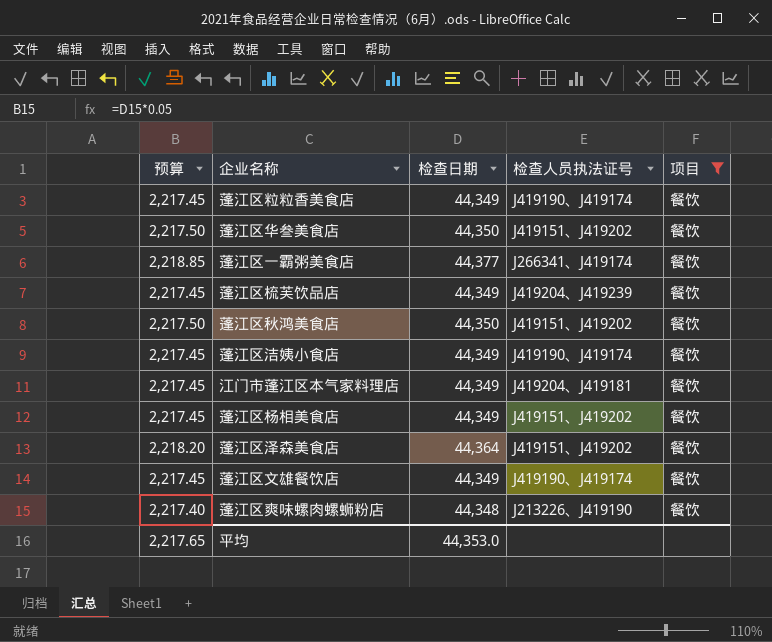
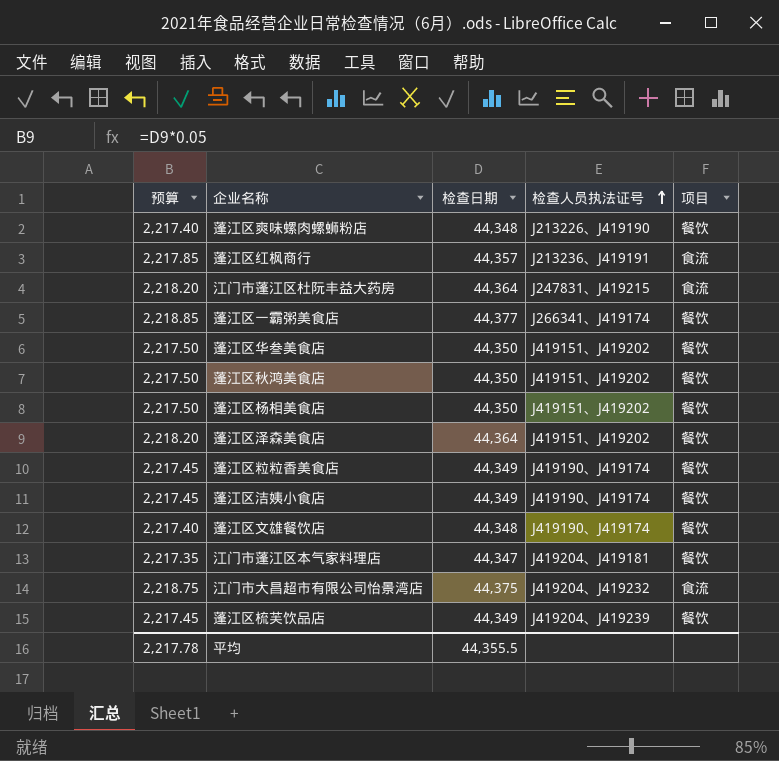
filter: 项目 = 餐饮 -> none
row order: none -> 检查人员执法证号 ascending
蓬江区杨相美食店 | 预算: 2,217.45 -> 2,217.50
蓬江区杨相美食店 | 检查日期: 44,349 -> 44,350
蓬江区文雄餐饮店 | 预算: 2,217.45 -> 2,217.40
蓬江区文雄餐饮店 | 检查日期: 44,349 -> 44,348
江门市蓬江区本气家料理店 | 预算: 2,217.45 -> 2,217.35
江门市蓬江区本气家料理店 | 检查日期: 44,349 -> 44,347
平均 | 预算: 2,217.65 -> 2,217.78
平均 | 检查日期: 44,353.0 -> 44,355.5

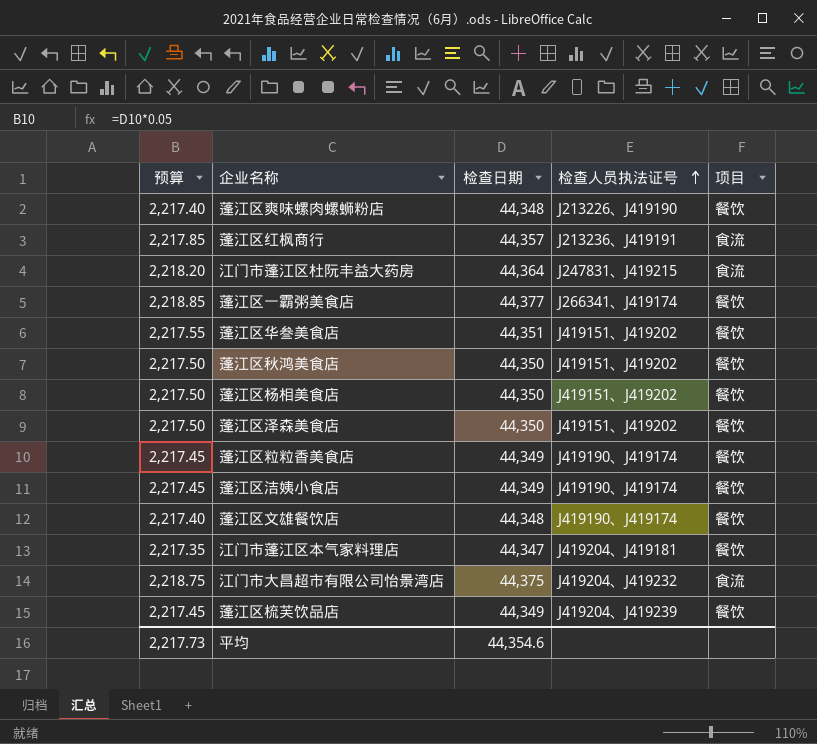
蓬江区华叁美食店 | 预算: 2,217.50 -> 2,217.55
蓬江区华叁美食店 | 检查日期: 44,350 -> 44,351
蓬江区泽森美食店 | 预算: 2,218.20 -> 2,217.50
蓬江区泽森美食店 | 检查日期: 44,364 -> 44,350
平均 | 预算: 2,217.78 -> 2,217.73
平均 | 检查日期: 44,355.5 -> 44,354.6

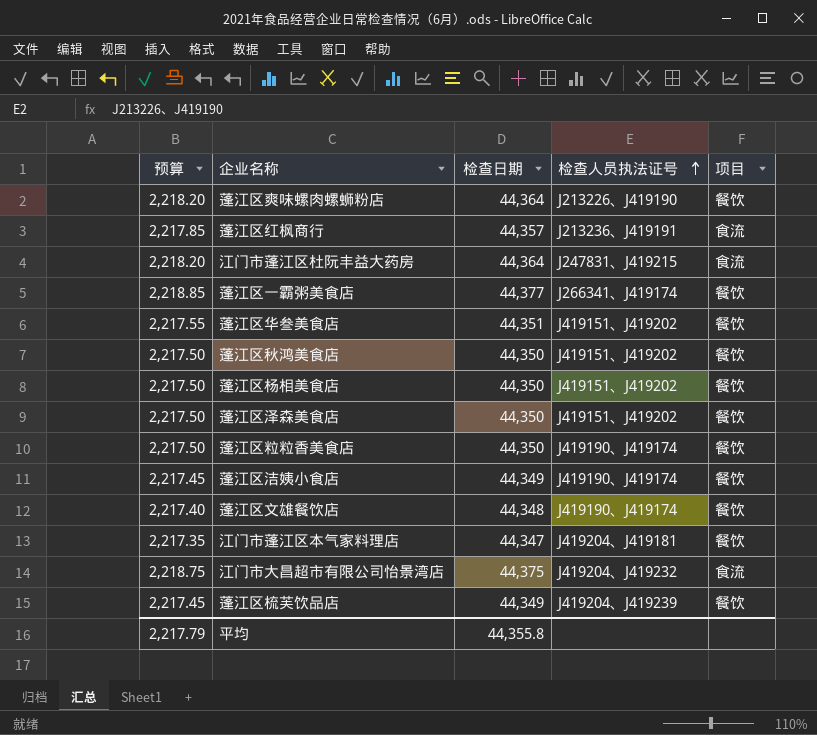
蓬江区爽味螺肉螺蛳粉店 | 预算: 2,217.40 -> 2,218.20
蓬江区爽味螺肉螺蛳粉店 | 检查日期: 44,348 -> 44,364
蓬江区粒粒香美食店 | 预算: 2,217.45 -> 2,217.50
蓬江区粒粒香美食店 | 检查日期: 44,349 -> 44,350
平均 | 预算: 2,217.73 -> 2,217.79
平均 | 检查日期: 44,354.6 -> 44,355.8

